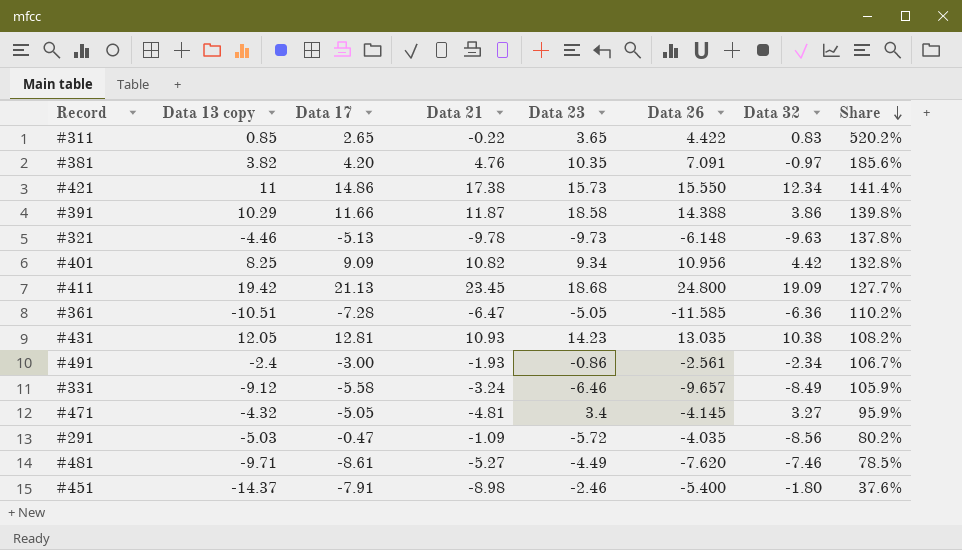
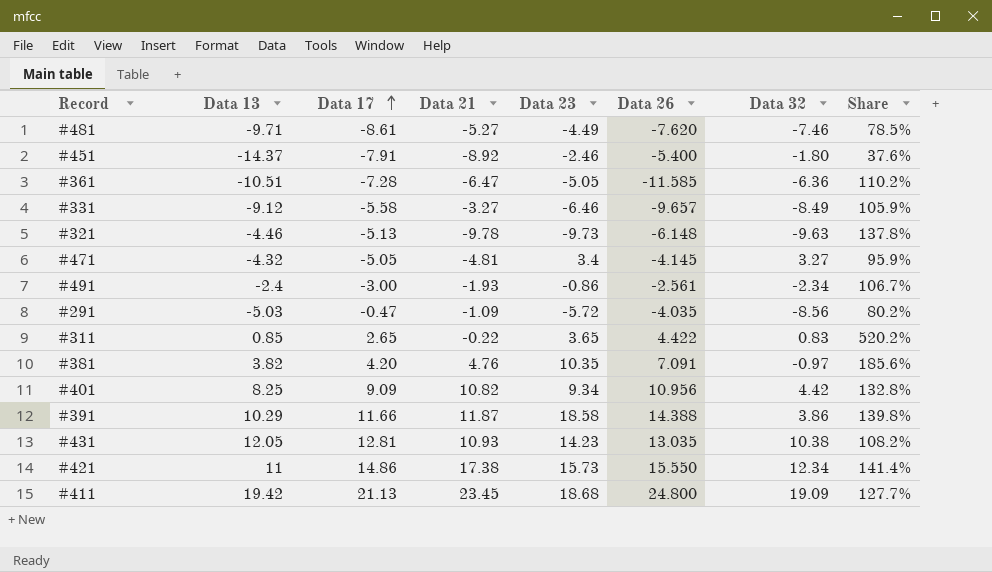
row order: Share descending -> Data 17 ascending
column name: Data 13 copy -> Data 13
#451 | Data 21: -8.98 -> -8.92
#331 | Data 21: -3.24 -> -3.27

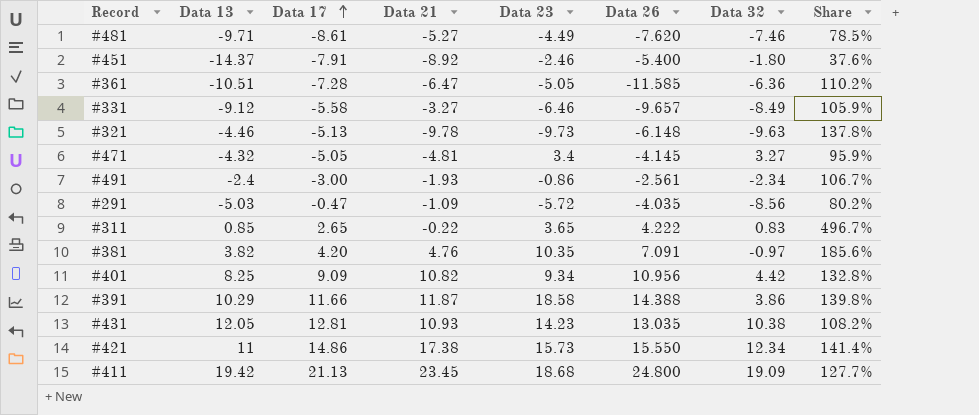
#311 | Data 26: 4.422 -> 4.222
#311 | Share: 520.2% -> 496.7%

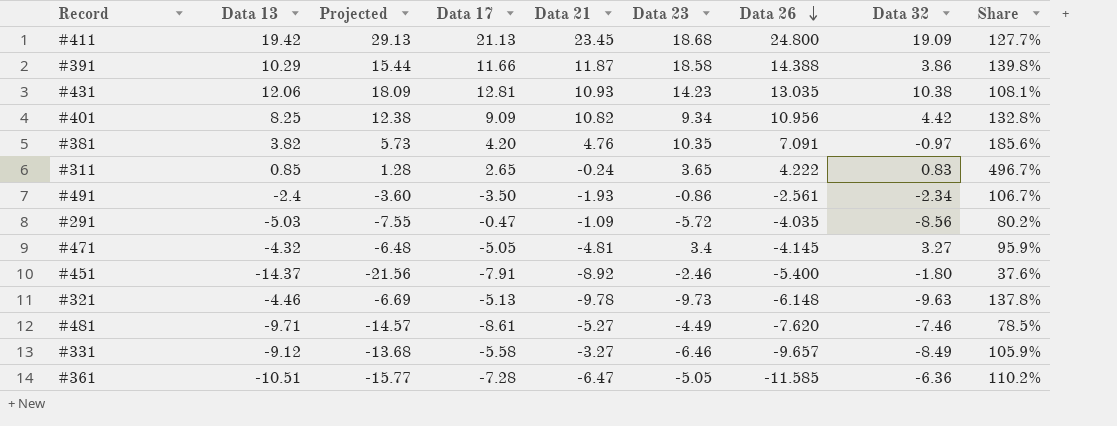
row order: Data 17 ascending -> Data 26 descending
column Projected | formula: none -> [Data 13] * 1.5
row #421: 11 | 14.86 | 17.38 | 15.73 | 15.550 | 12.34 | 141.4% -> none
#431 | Data 13: 12.05 -> 12.06
#431 | Share: 108.2% -> 108.1%
#311 | Data 21: -0.22 -> -0.24
#491 | Data 17: -3.00 -> -3.50

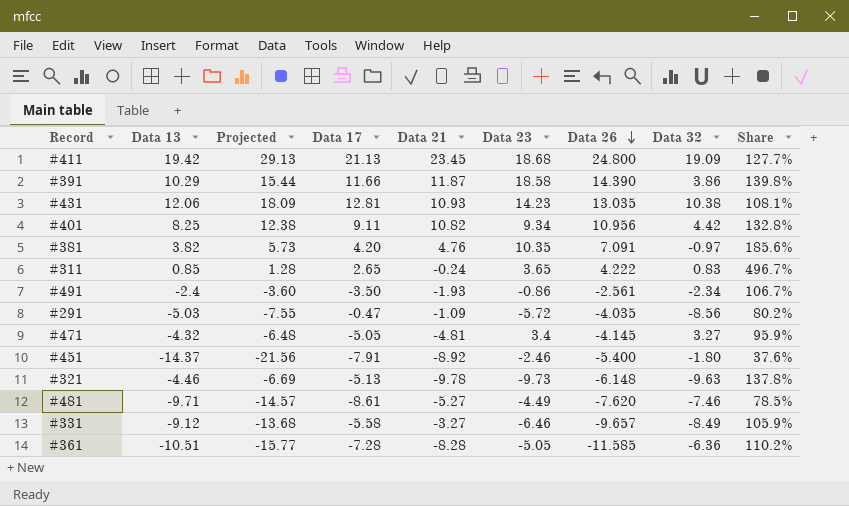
#391 | Data 26: 14.388 -> 14.390
#401 | Data 17: 9.09 -> 9.11
#361 | Data 21: -6.47 -> -8.28

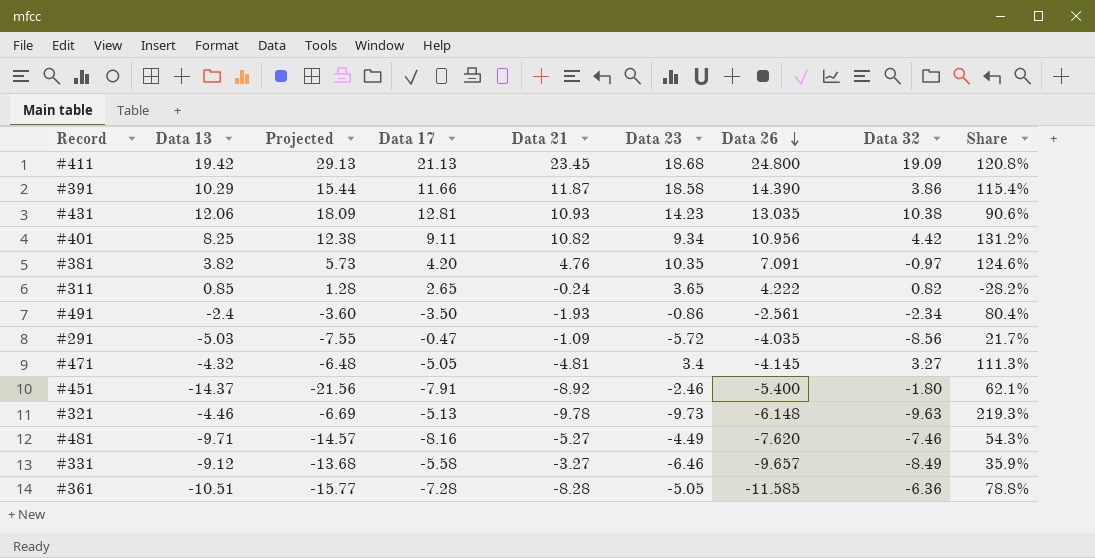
column Share | formula: [Data 26] / [Data 13] -> [Data 21] / [Data 13]
#311 | Data 32: 0.83 -> 0.82
#481 | Data 17: -8.61 -> -8.16

